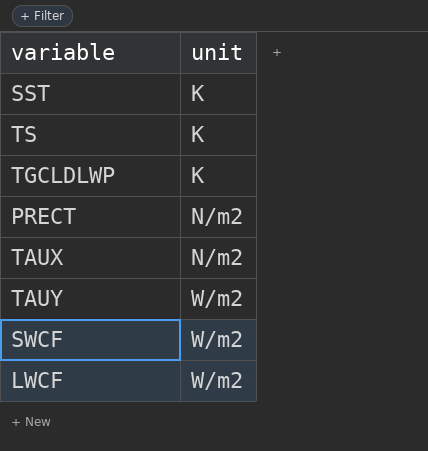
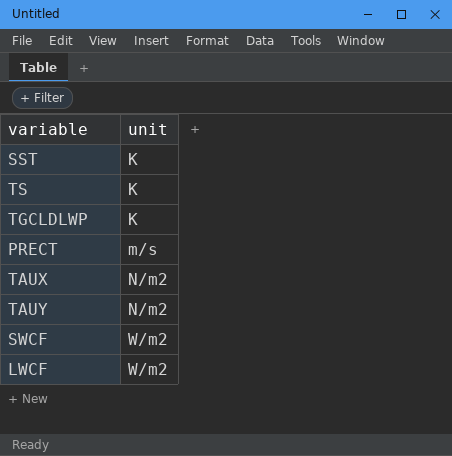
PRECT | unit: N/m2 -> m/s
TAUY | unit: W/m2 -> N/m2

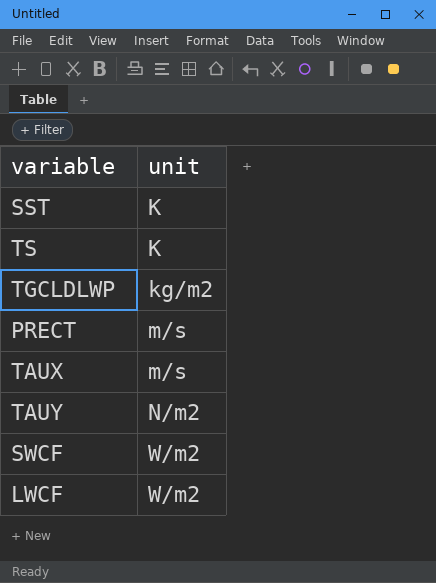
TGCLDLWP | unit: K -> kg/m2
TAUX | unit: N/m2 -> m/s

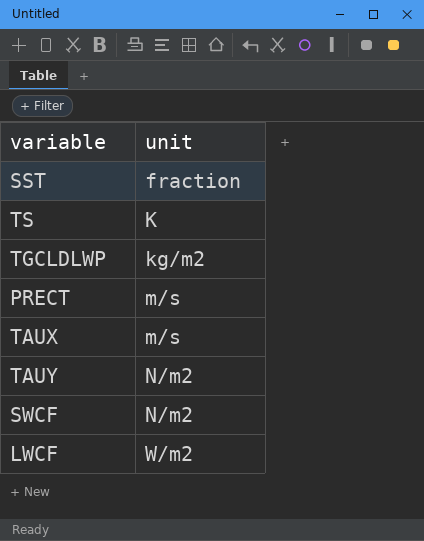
SST | unit: K -> fraction
SWCF | unit: W/m2 -> N/m2

